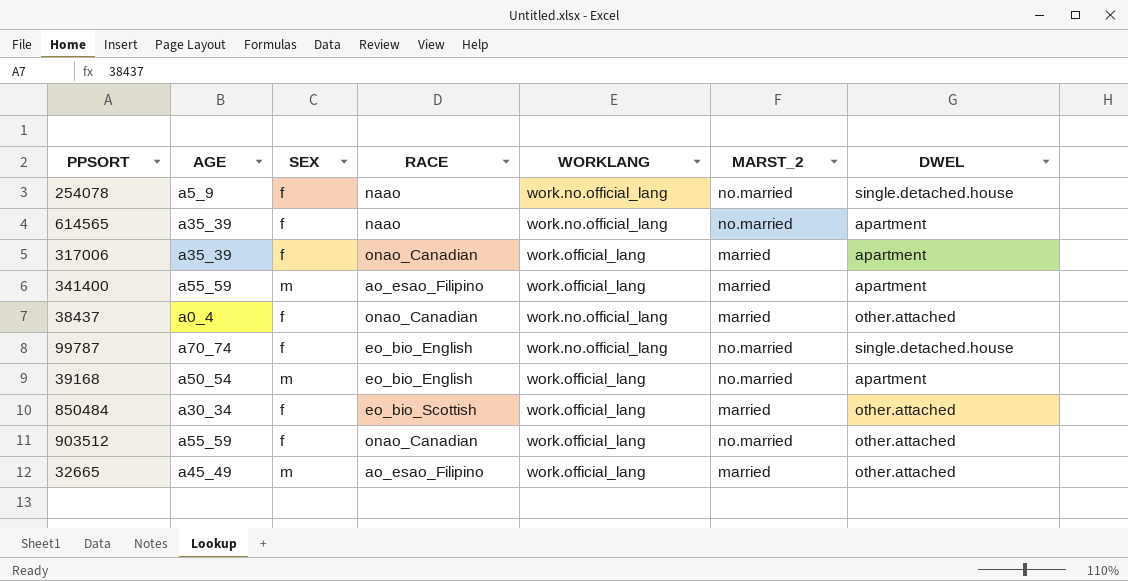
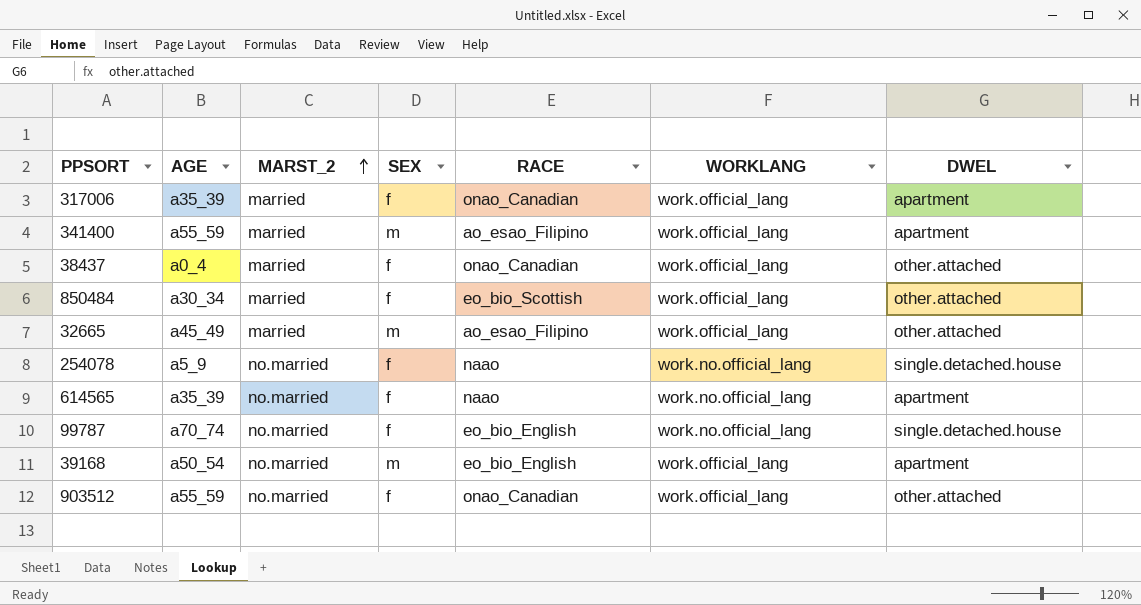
row order: none -> MARST_2 ascending
column MARST_2 | position: 6 -> 3
38437 | WORKLANG: work.no.official_lang -> work.official_lang

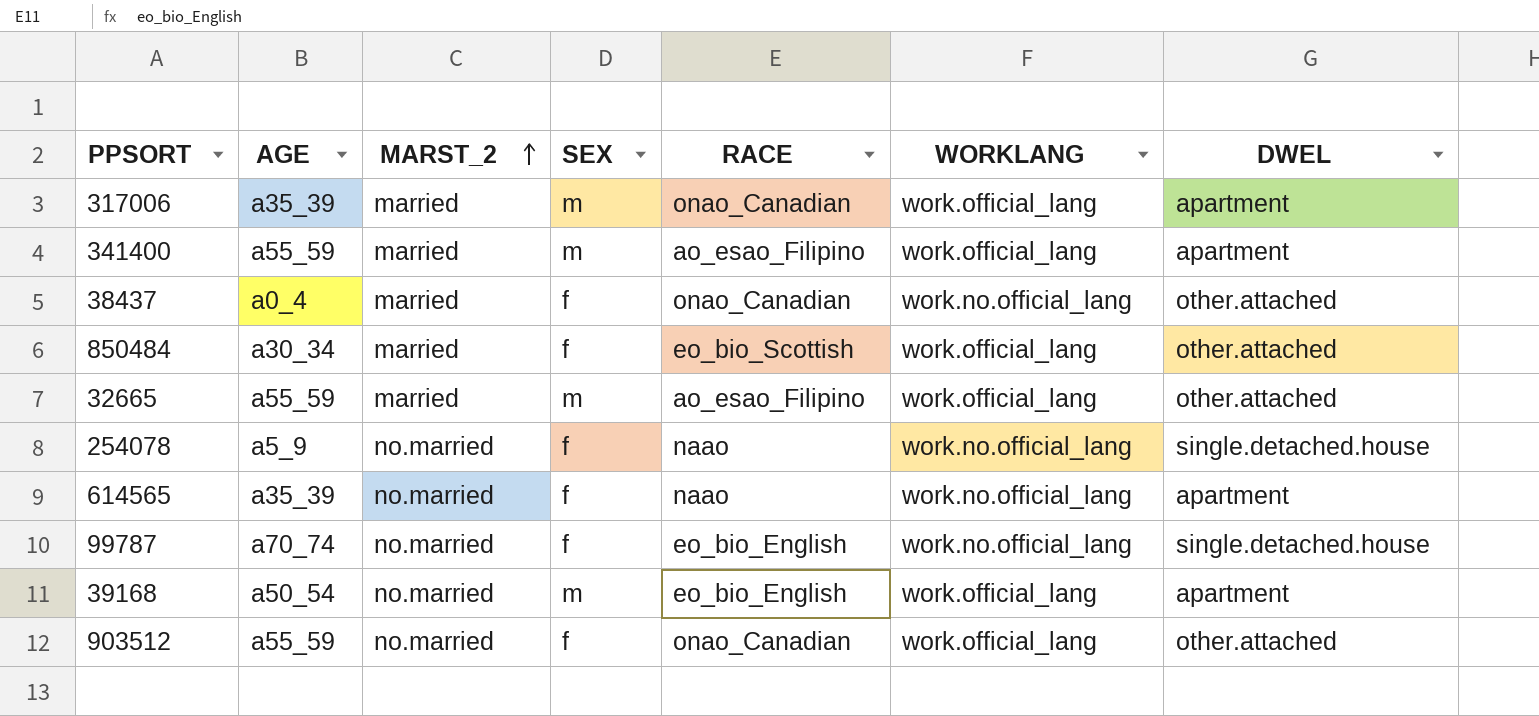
317006 | SEX: f -> m
38437 | WORKLANG: work.official_lang -> work.no.official_lang
32665 | AGE: a45_49 -> a55_59

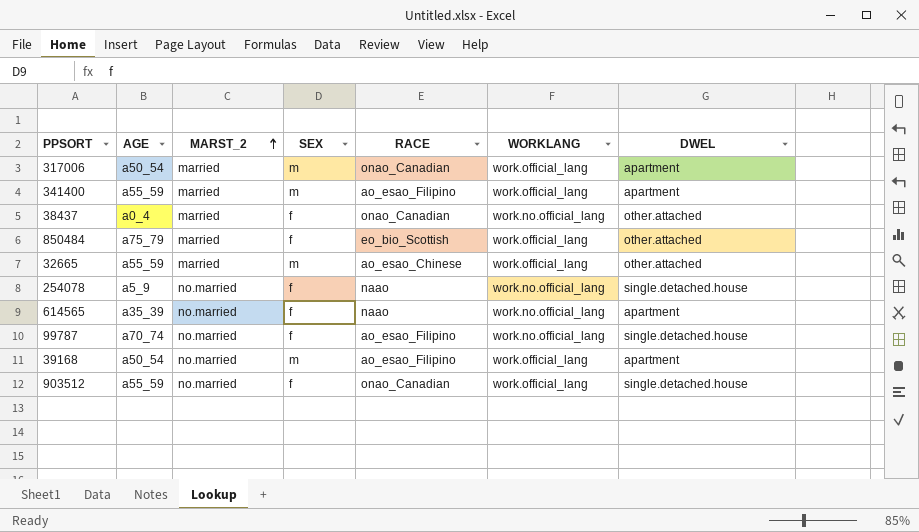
317006 | AGE: a35_39 -> a50_54
850484 | AGE: a30_34 -> a75_79
32665 | RACE: ao_esao_Filipino -> ao_esao_Chinese
99787 | RACE: eo_bio_English -> ao_esao_Filipino
39168 | RACE: eo_bio_English -> ao_esao_Filipino
903512 | DWEL: other.attached -> single.detached.house

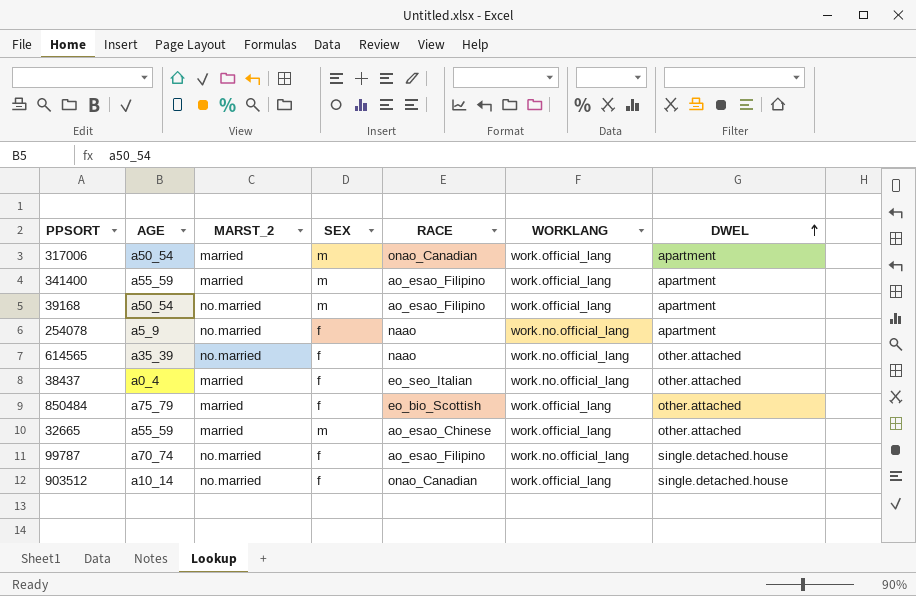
row order: MARST_2 ascending -> DWEL ascending
254078 | DWEL: single.detached.house -> apartment
614565 | DWEL: apartment -> other.attached
38437 | RACE: onao_Canadian -> eo_seo_Italian
903512 | AGE: a55_59 -> a10_14

